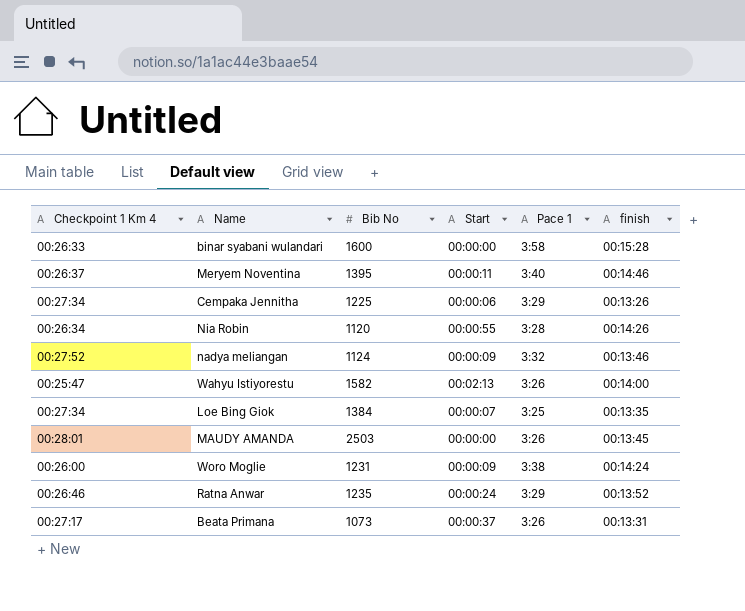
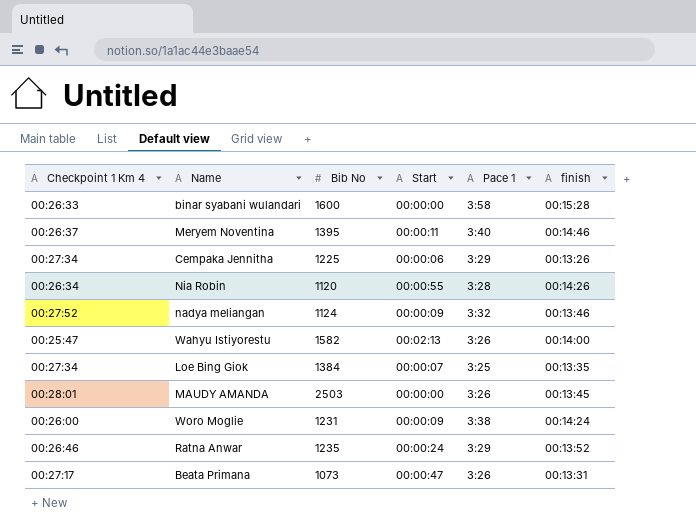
Beata Primana | Start: 00:00:37 -> 00:00:47

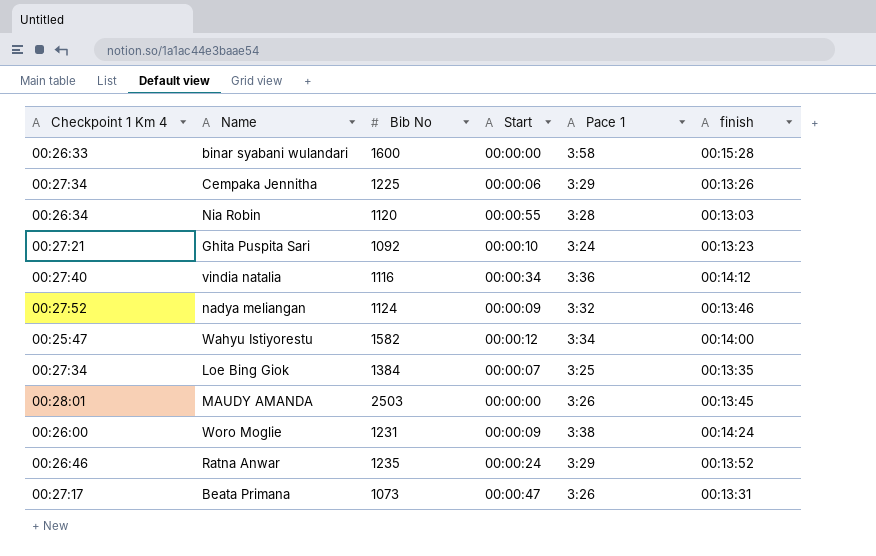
row Meryem Noventina: 00:26:37 | 1395 | 00:00:11 | 3:40 | 00:14:46 -> none
Nia Robin | finish: 00:14:26 -> 00:13:03
row Ghita Puspita Sari: none -> 00:27:21 | 1092 | 00:00:10 | 3:24 | 00:13:23
row vindia natalia: none -> 00:27:40 | 1116 | 00:00:34 | 3:36 | 00:14:12
Wahyu Istiyorestu | Start: 00:02:13 -> 00:00:12
Wahyu Istiyorestu | Pace 1: 3:26 -> 3:34

